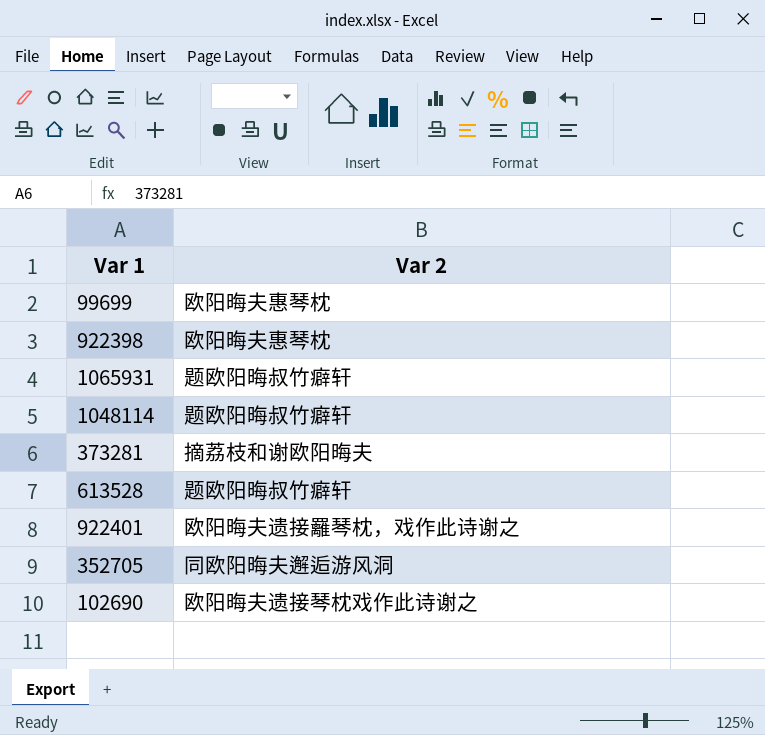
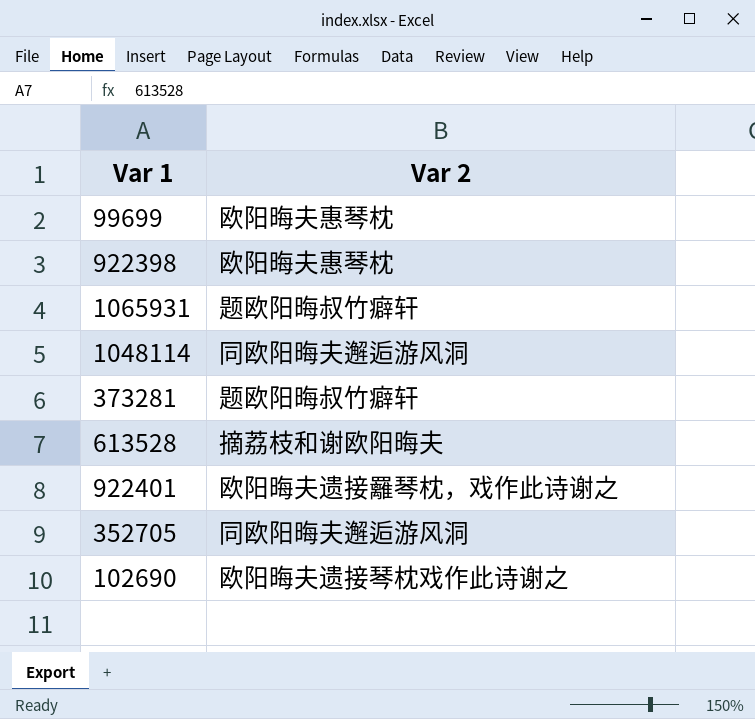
1048114 | Var 2: 题欧阳晦叔竹癖轩 -> 同欧阳晦夫邂逅游风洞
373281 | Var 2: 摘荔枝和谢欧阳晦夫 -> 题欧阳晦叔竹癖轩
613528 | Var 2: 题欧阳晦叔竹癖轩 -> 摘荔枝和谢欧阳晦夫

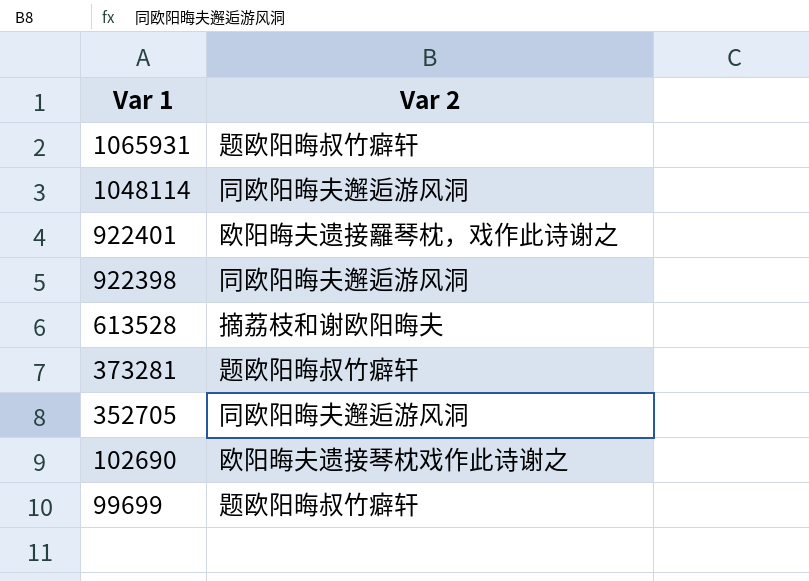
row order: none -> Var 1 descending
922398 | Var 2: 欧阳晦夫惠琴枕 -> 同欧阳晦夫邂逅游风洞
99699 | Var 2: 欧阳晦夫惠琴枕 -> 题欧阳晦叔竹癖轩

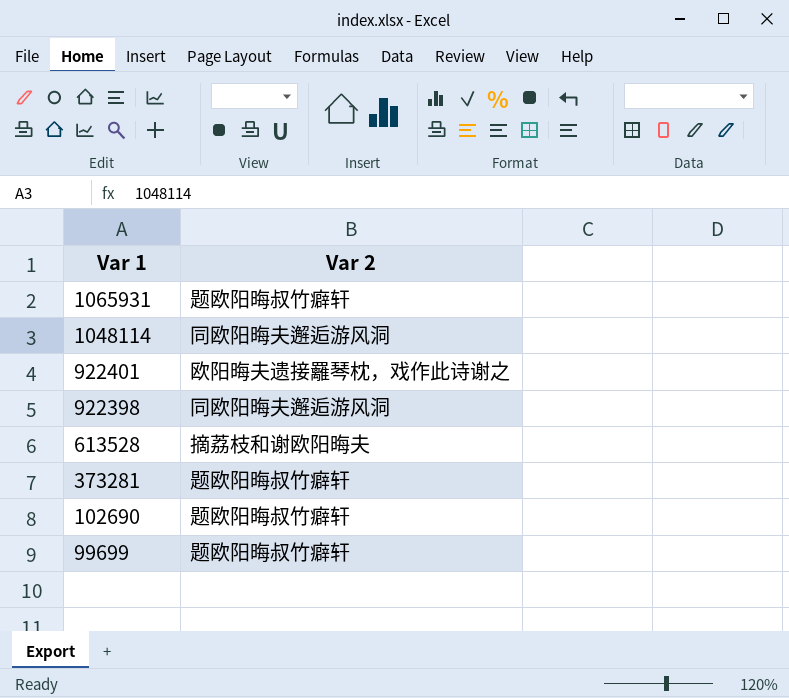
row 352705: 同欧阳晦夫邂逅游风洞 -> none
102690 | Var 2: 欧阳晦夫遗接琴枕戏作此诗谢之 -> 题欧阳晦叔竹癖轩

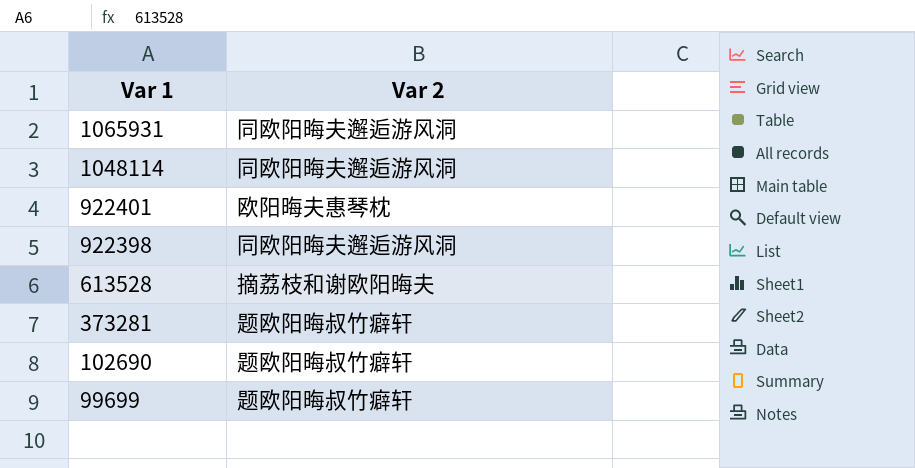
1065931 | Var 2: 题欧阳晦叔竹癖轩 -> 同欧阳晦夫邂逅游风洞
922401 | Var 2: 欧阳晦夫遗接䍦琴枕，戏作此诗谢之 -> 欧阳晦夫惠琴枕

